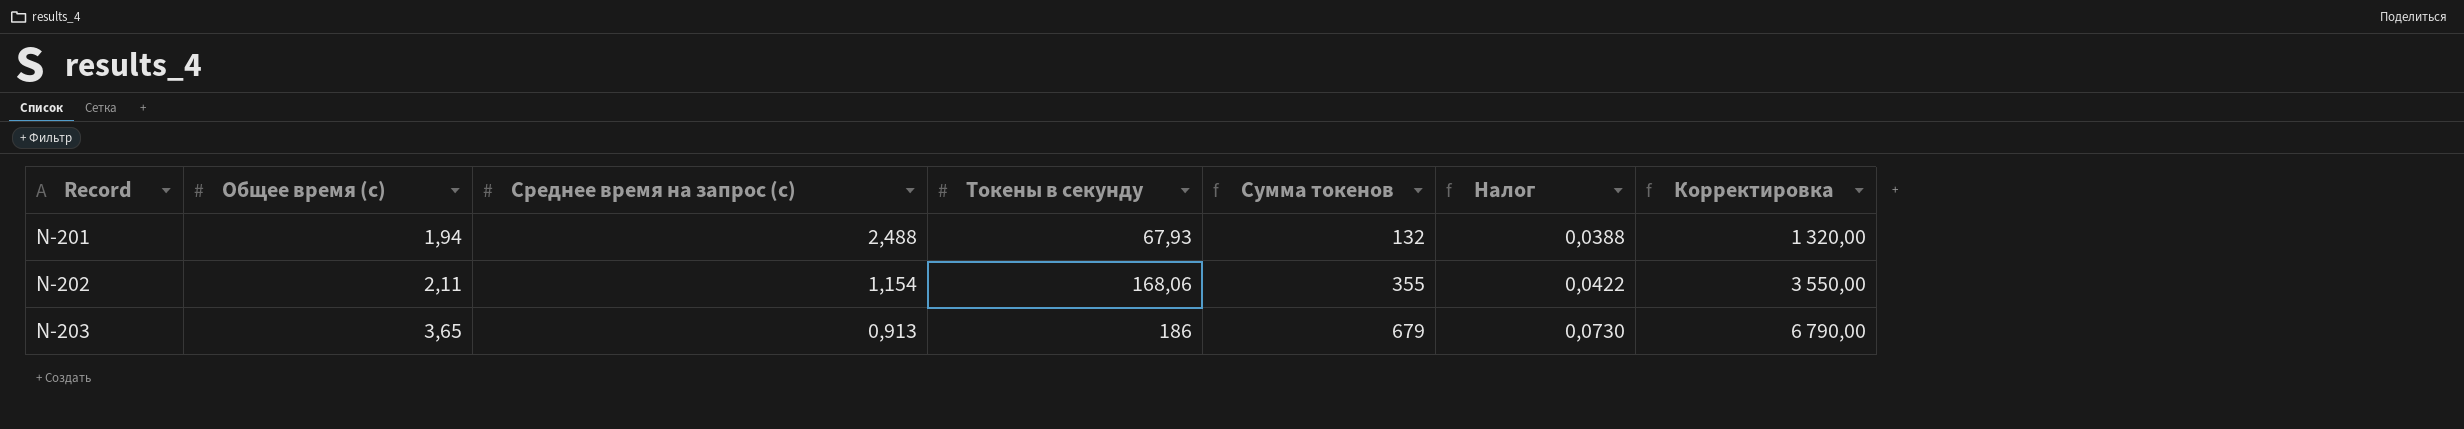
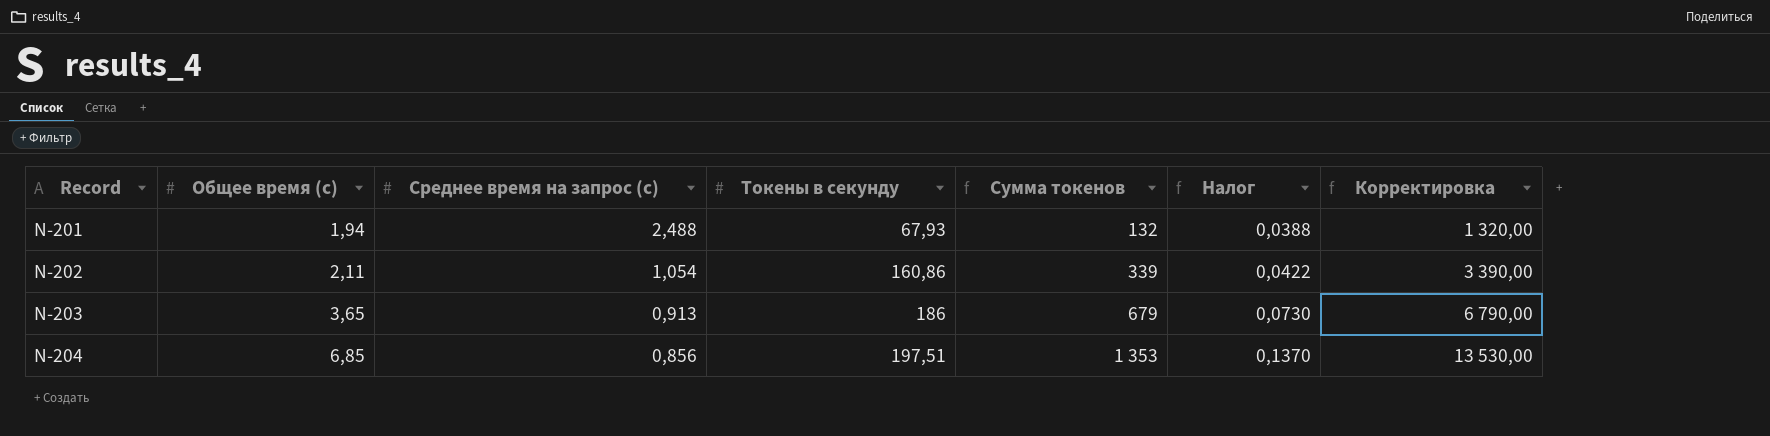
N-202 | Среднее время на запрос (с): 1,154 -> 1,054
N-202 | Токены в секунду: 168,06 -> 160,86
N-202 | Сумма токенов: 355 -> 339
N-202 | Корректировка: 3 550,00 -> 3 390,00
row N-204: none -> 6,85 | 0,856 | 197,51 | 1 353 | 0,1370 | 13 530,00

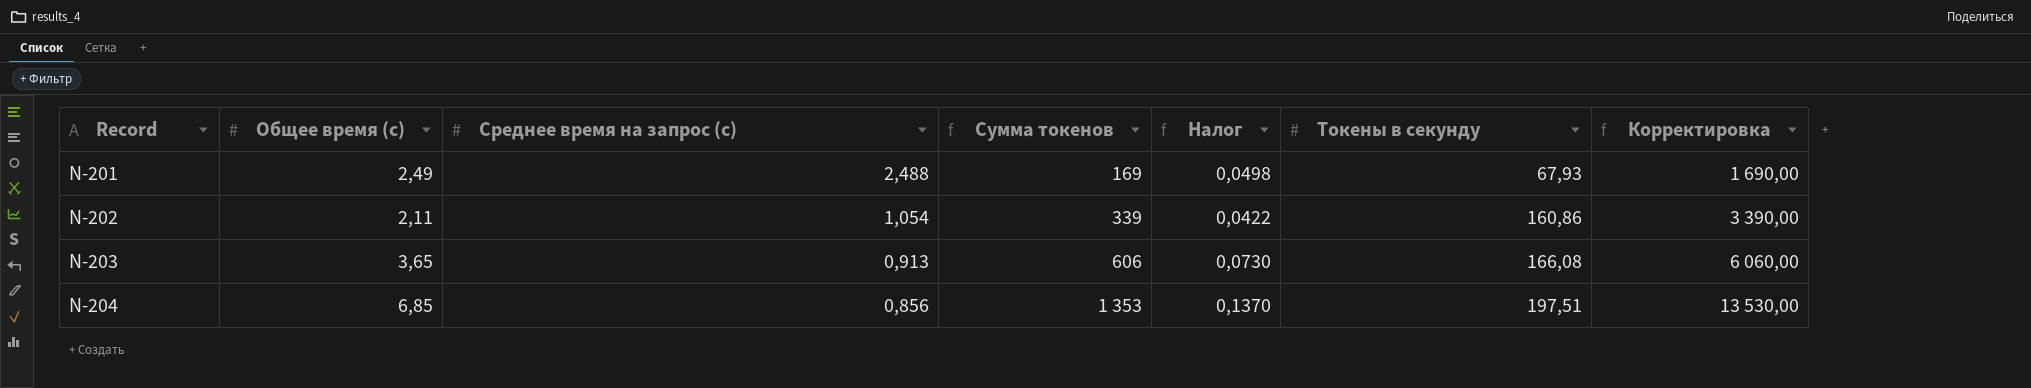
column Токены в секунду | position: 4 -> 6
N-201 | Общее время (с): 1,94 -> 2,49
N-201 | Сумма токенов: 132 -> 169
N-201 | Налог: 0,0388 -> 0,0498
N-201 | Корректировка: 1 320,00 -> 1 690,00
N-203 | Сумма токенов: 679 -> 606
N-203 | Токены в секунду: 186 -> 166,08
N-203 | Корректировка: 6 790,00 -> 6 060,00

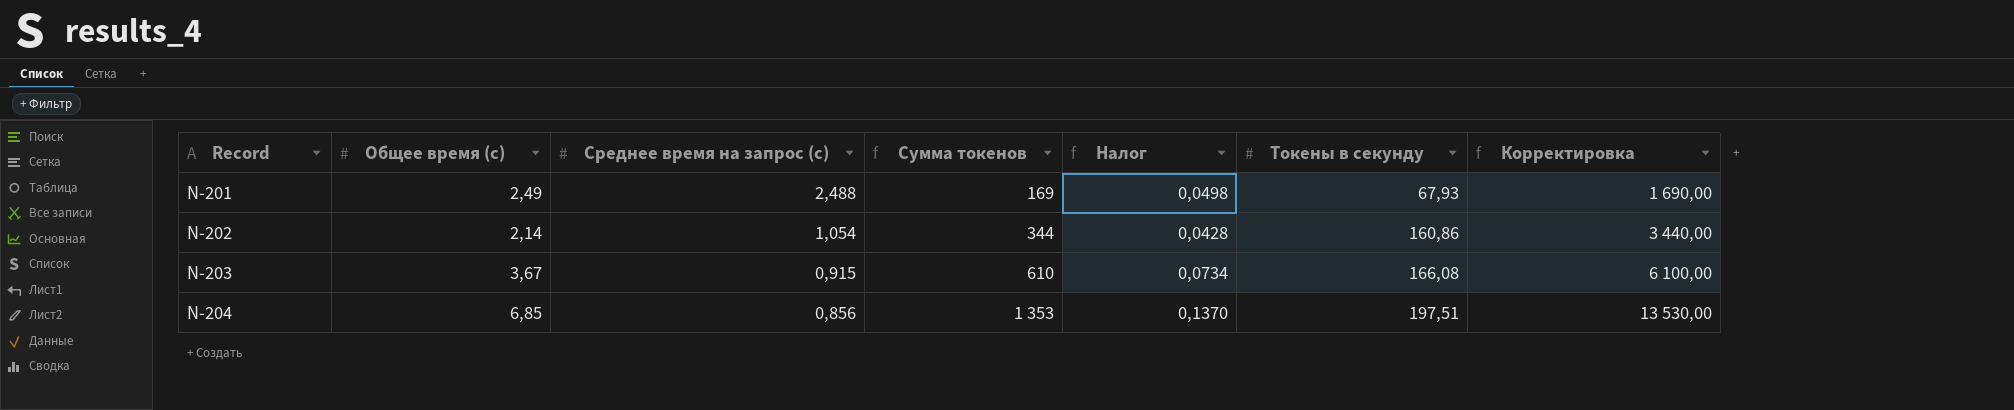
N-202 | Общее время (с): 2,11 -> 2,14
N-202 | Сумма токенов: 339 -> 344
N-202 | Налог: 0,0422 -> 0,0428
N-202 | Корректировка: 3 390,00 -> 3 440,00
N-203 | Общее время (с): 3,65 -> 3,67
N-203 | Среднее время на запрос (с): 0,913 -> 0,915
N-203 | Сумма токенов: 606 -> 610
N-203 | Налог: 0,0730 -> 0,0734
N-203 | Корректировка: 6 060,00 -> 6 100,00

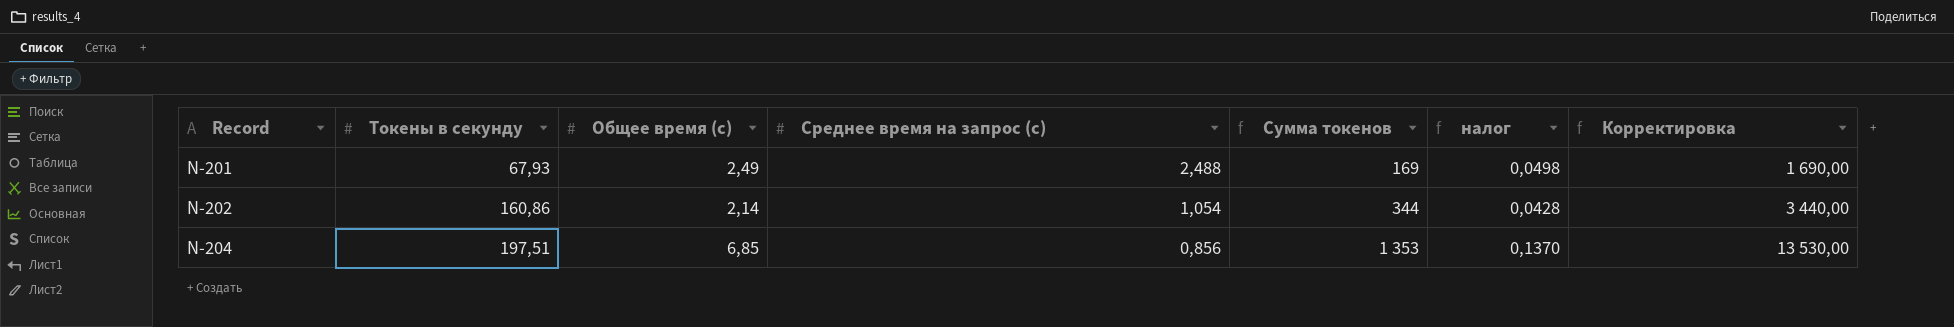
column Токены в секунду | position: 6 -> 2
column name: Налог -> налог
row N-203: 3,67 | 0,915 | 610 | 0,0734 | 166,08 | 6 100,00 -> none

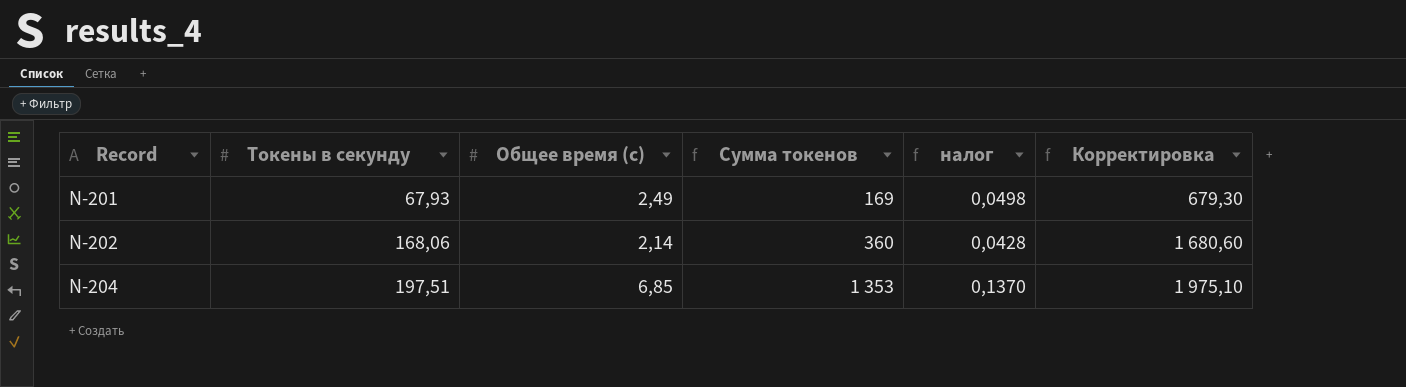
column Среднее время на запрос (с) | position: 4 -> none
column Корректировка | formula: [Сумма токенов] * 10 -> [Токены в секунду] * 10
N-202 | Токены в секунду: 160,86 -> 168,06
N-202 | Сумма токенов: 344 -> 360

